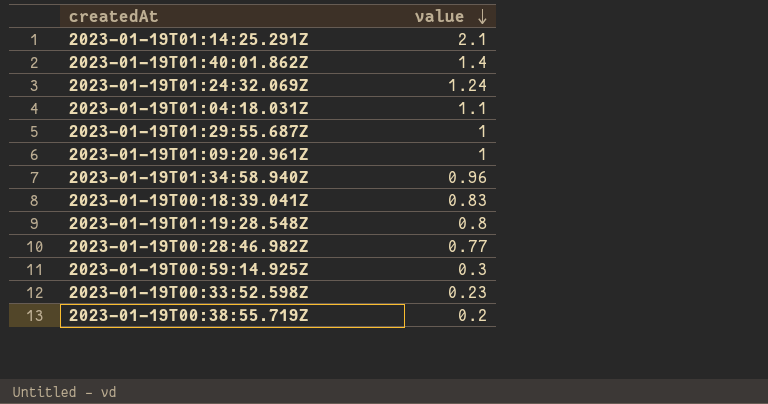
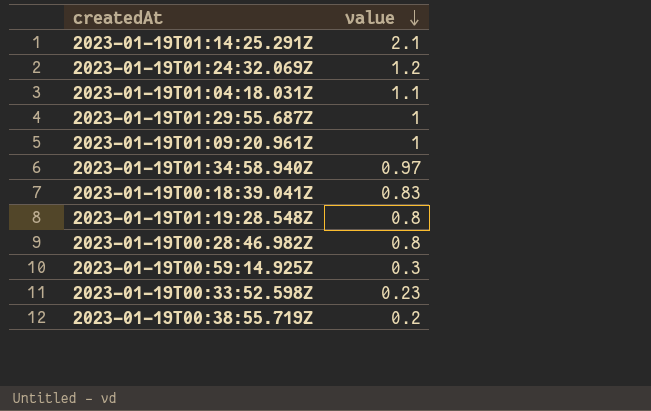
row 2023-01-19T01:40:01.862Z: 1.4 -> none
2023-01-19T01:24:32.069Z | value: 1.24 -> 1.2
2023-01-19T01:34:58.940Z | value: 0.96 -> 0.97
2023-01-19T00:28:46.982Z | value: 0.77 -> 0.8

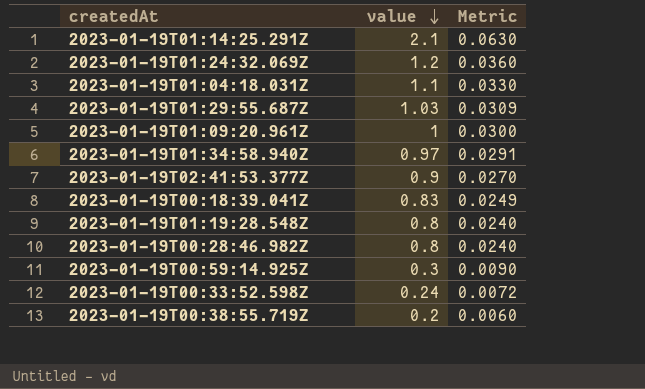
column Metric | formula: none -> [value] * 0.03
2023-01-19T01:29:55.687Z | value: 1 -> 1.03
row 2023-01-19T02:41:53.377Z: none -> 0.9 | 0.0270
2023-01-19T00:33:52.598Z | value: 0.23 -> 0.24

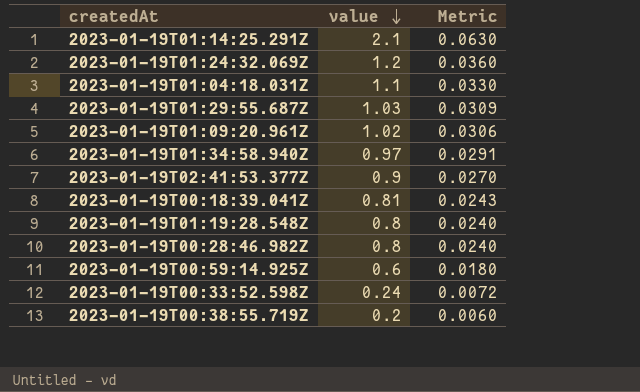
2023-01-19T01:09:20.961Z | value: 1 -> 1.02
2023-01-19T01:09:20.961Z | Metric: 0.0300 -> 0.0306
2023-01-19T00:18:39.041Z | value: 0.83 -> 0.81
2023-01-19T00:18:39.041Z | Metric: 0.0249 -> 0.0243
2023-01-19T00:59:14.925Z | value: 0.3 -> 0.6
2023-01-19T00:59:14.925Z | Metric: 0.0090 -> 0.0180

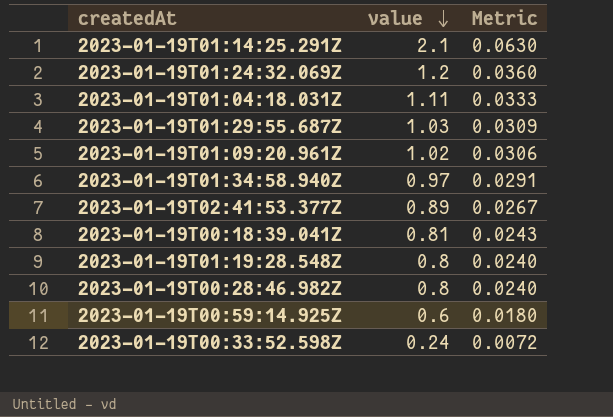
row 2023-01-19T00:38:55.719Z: 0.2 | 0.0060 -> none
2023-01-19T01:04:18.031Z | value: 1.1 -> 1.11
2023-01-19T01:04:18.031Z | Metric: 0.0330 -> 0.0333
2023-01-19T02:41:53.377Z | value: 0.9 -> 0.89
2023-01-19T02:41:53.377Z | Metric: 0.0270 -> 0.0267

